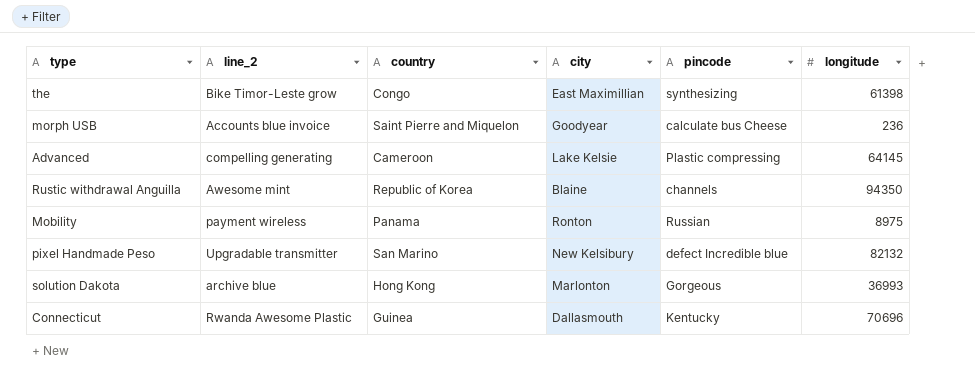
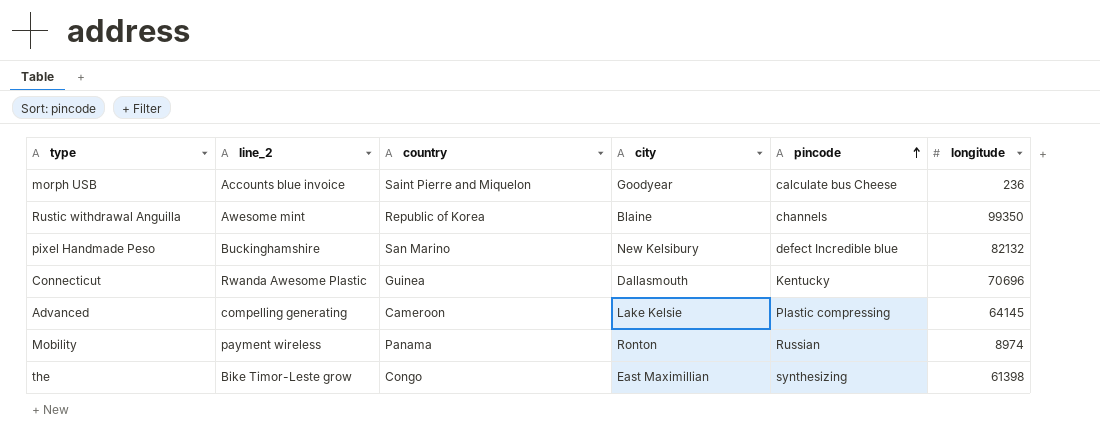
row order: none -> pincode ascending
row solution Dakota: archive blue | Hong Kong | Marlonton | Gorgeous | 36993 -> none
Rustic withdrawal Anguilla | longitude: 94350 -> 99350
pixel Handmade Peso | line_2: Upgradable transmitter -> Buckinghamshire
Mobility | longitude: 8975 -> 8974

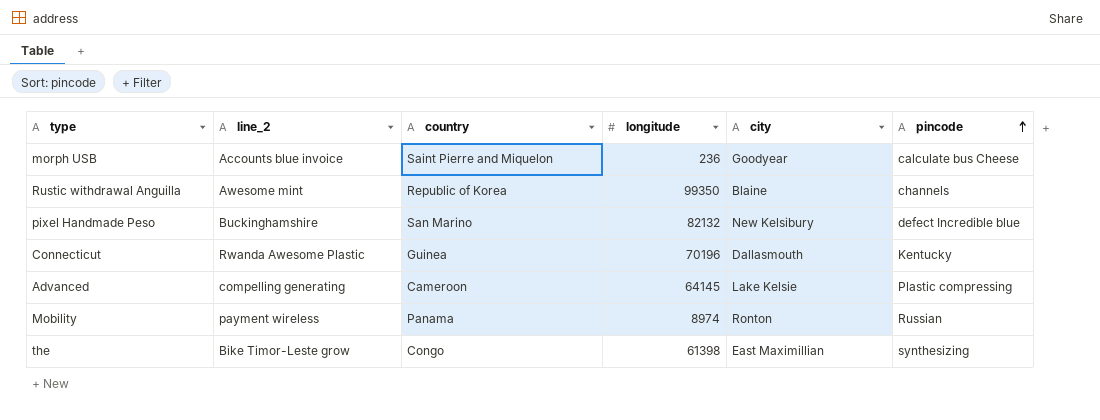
column longitude | position: 6 -> 4
Connecticut | longitude: 70696 -> 70196

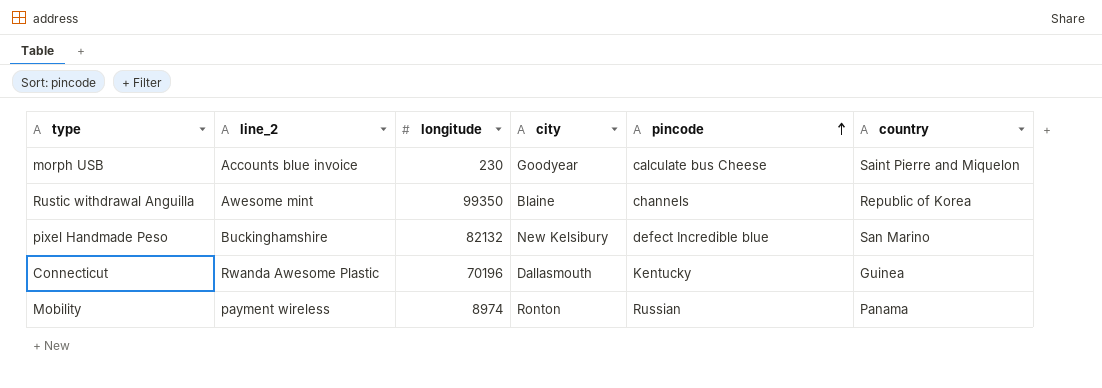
column country | position: 3 -> 6
row Advanced: compelling generating | Cameroon | 64145 | Lake Kelsie | Plastic compressing -> none
row the: Bike Timor-Leste grow | Congo | 61398 | East Maximillian | synthesizing -> none
morph USB | longitude: 236 -> 230

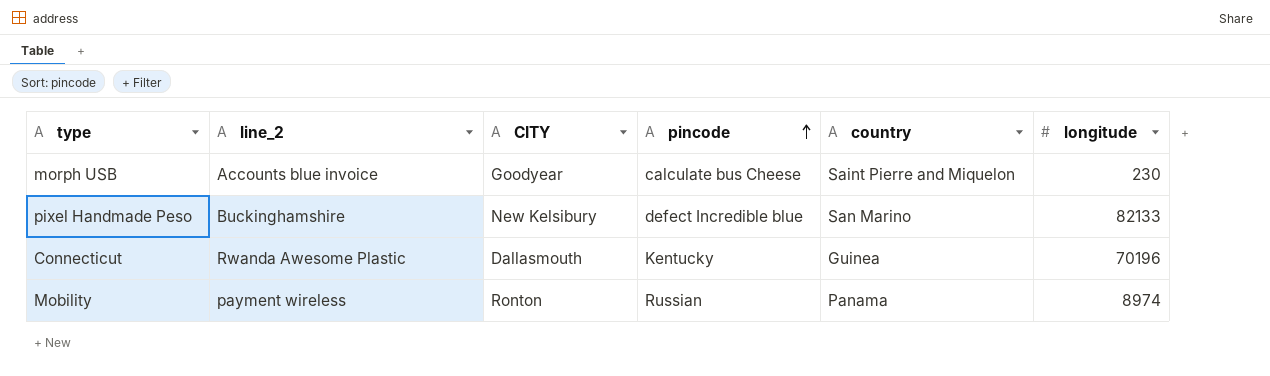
column name: city -> CITY
column longitude | position: 3 -> 6
row Rustic withdrawal Anguilla: Awesome mint | 99350 | Blaine | channels | Republic of Korea -> none
pixel Handmade Peso | longitude: 82132 -> 82133

